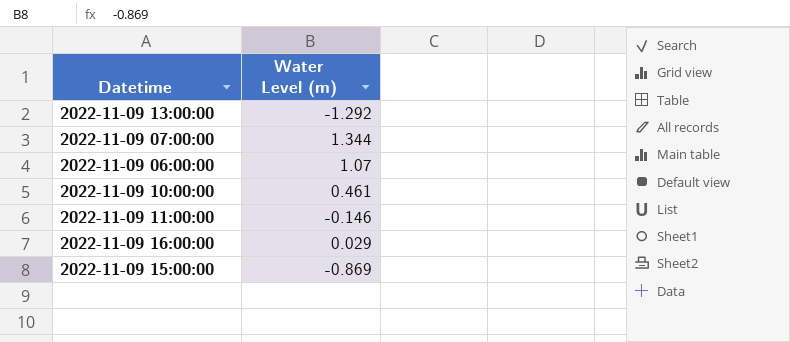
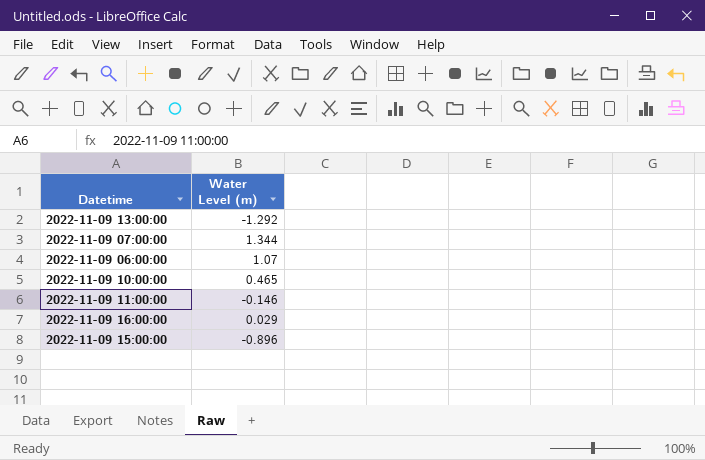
2022-11-09 10:00:00 | Water Level (m): 0.461 -> 0.465
2022-11-09 15:00:00 | Water Level (m): -0.869 -> -0.896

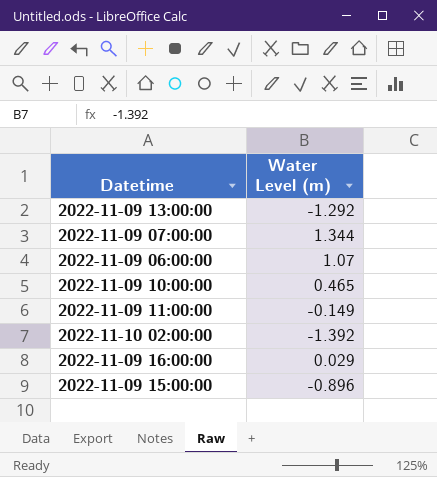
2022-11-09 11:00:00 | Water Level (m): -0.146 -> -0.149
row 2022-11-10 02:00:00: none -> -1.392

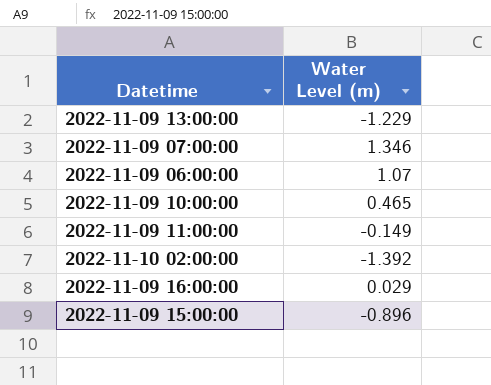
2022-11-09 13:00:00 | Water Level (m): -1.292 -> -1.229
2022-11-09 07:00:00 | Water Level (m): 1.344 -> 1.346

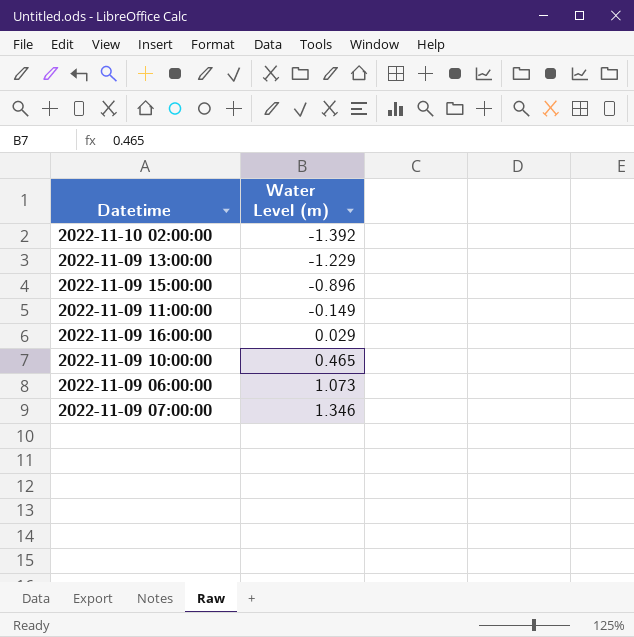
row order: none -> Water Level (m) ascending
2022-11-09 06:00:00 | Water Level (m): 1.07 -> 1.073

